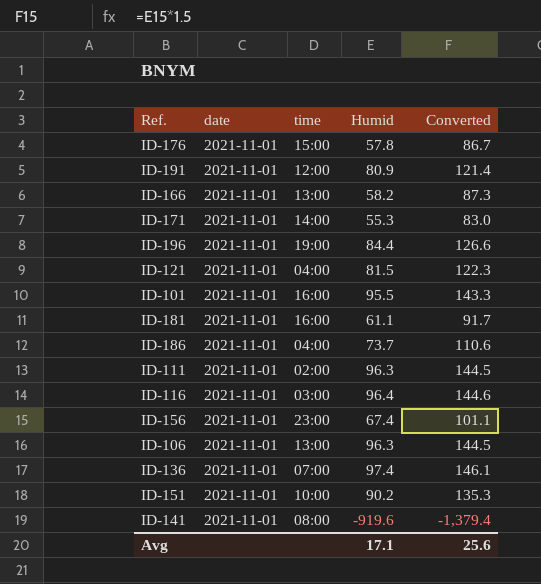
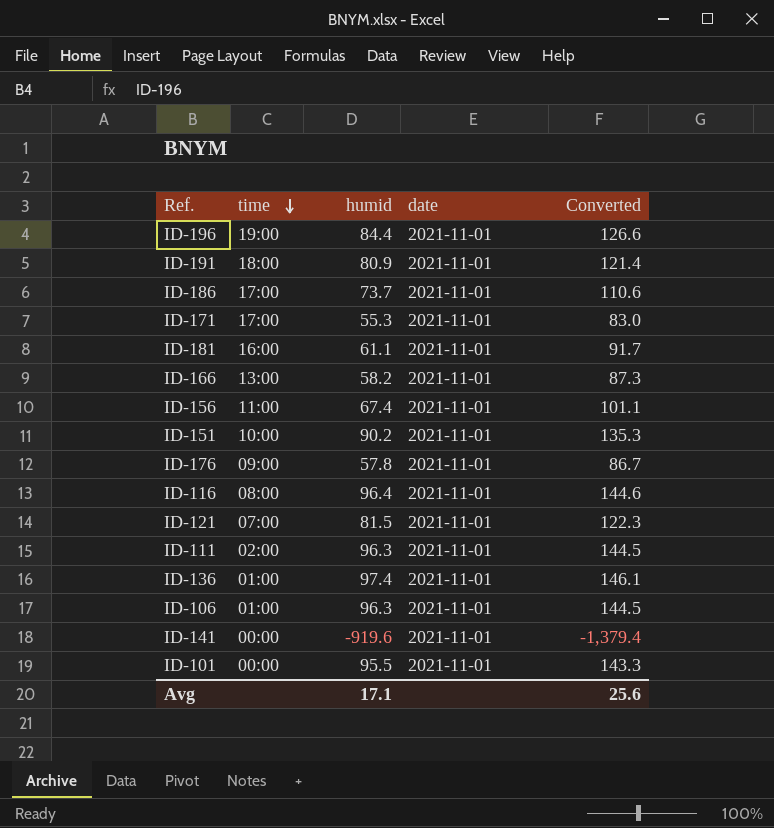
row order: none -> time descending
column name: Humid -> humid
column date | position: 2 -> 4
ID-191 | time: 12:00 -> 18:00
ID-186 | time: 04:00 -> 17:00
ID-171 | time: 14:00 -> 17:00
ID-156 | time: 23:00 -> 11:00
ID-176 | time: 15:00 -> 09:00
ID-116 | time: 03:00 -> 08:00
ID-121 | time: 04:00 -> 07:00
ID-136 | time: 07:00 -> 01:00
ID-106 | time: 13:00 -> 01:00
ID-141 | time: 08:00 -> 00:00
ID-101 | time: 16:00 -> 00:00

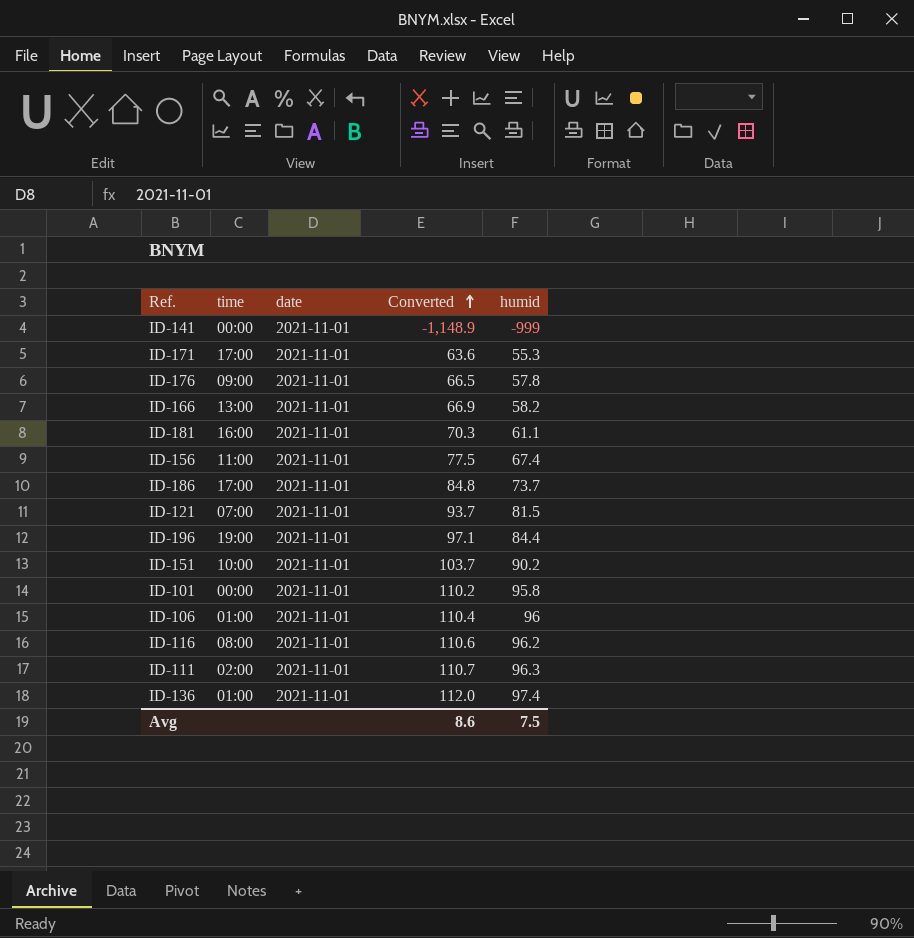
row order: time descending -> Converted ascending
column Converted | formula: [humid] * 1.5 -> [humid] * 1.15
column humid | position: 3 -> 5
row ID-191: 18:00 | 80.9 | 2021-11-01 | 121.4 -> none
ID-141 | humid: -919.6 -> -999
ID-101 | humid: 95.5 -> 95.8
ID-106 | humid: 96.3 -> 96
ID-116 | humid: 96.4 -> 96.2
Avg | Converted: 25.6 -> 8.6
Avg | humid: 17.1 -> 7.5

